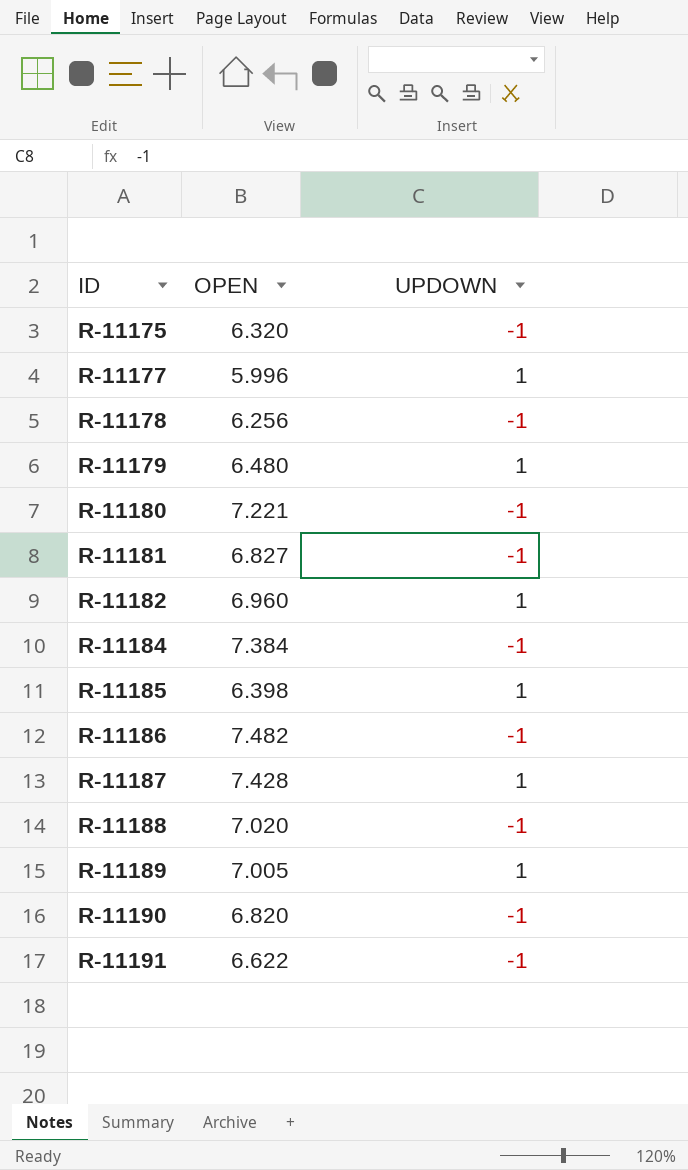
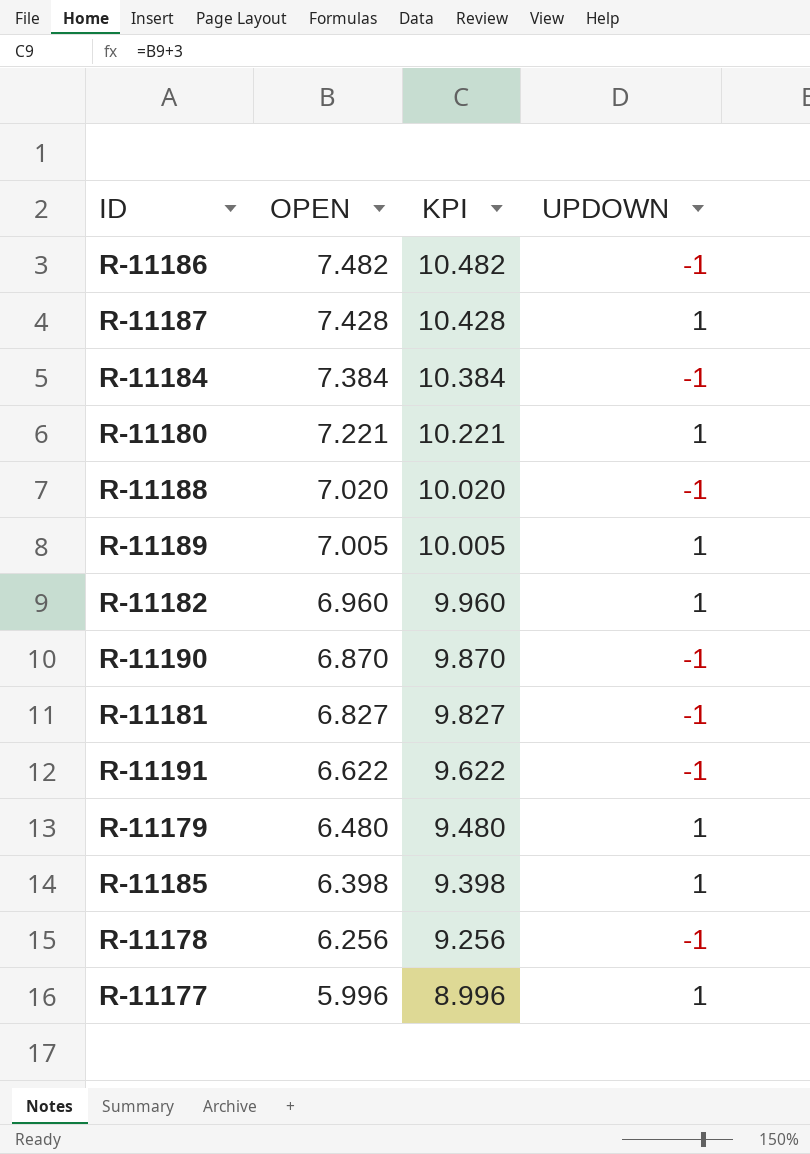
row order: ID ascending -> OPEN descending
column KPI | formula: none -> [OPEN] + 3
row R-11175: 6.320 | -1 -> none
R-11180 | UPDOWN: -1 -> 1
R-11190 | OPEN: 6.820 -> 6.870

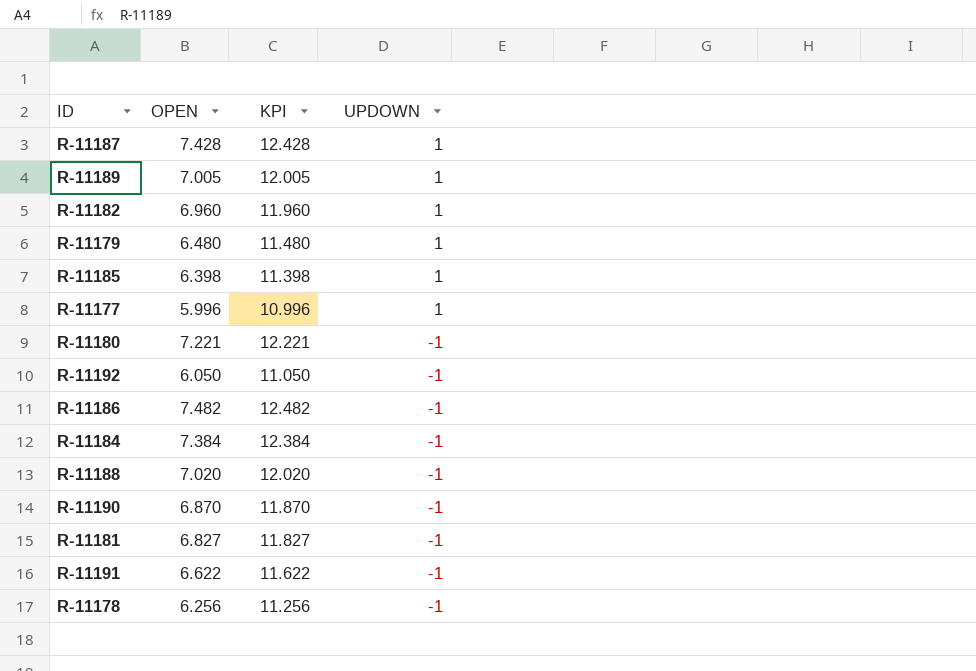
row order: OPEN descending -> UPDOWN descending
column KPI | formula: [OPEN] + 3 -> [OPEN] + 5
R-11180 | UPDOWN: 1 -> -1
row R-11192: none -> 6.050 | 11.050 | -1

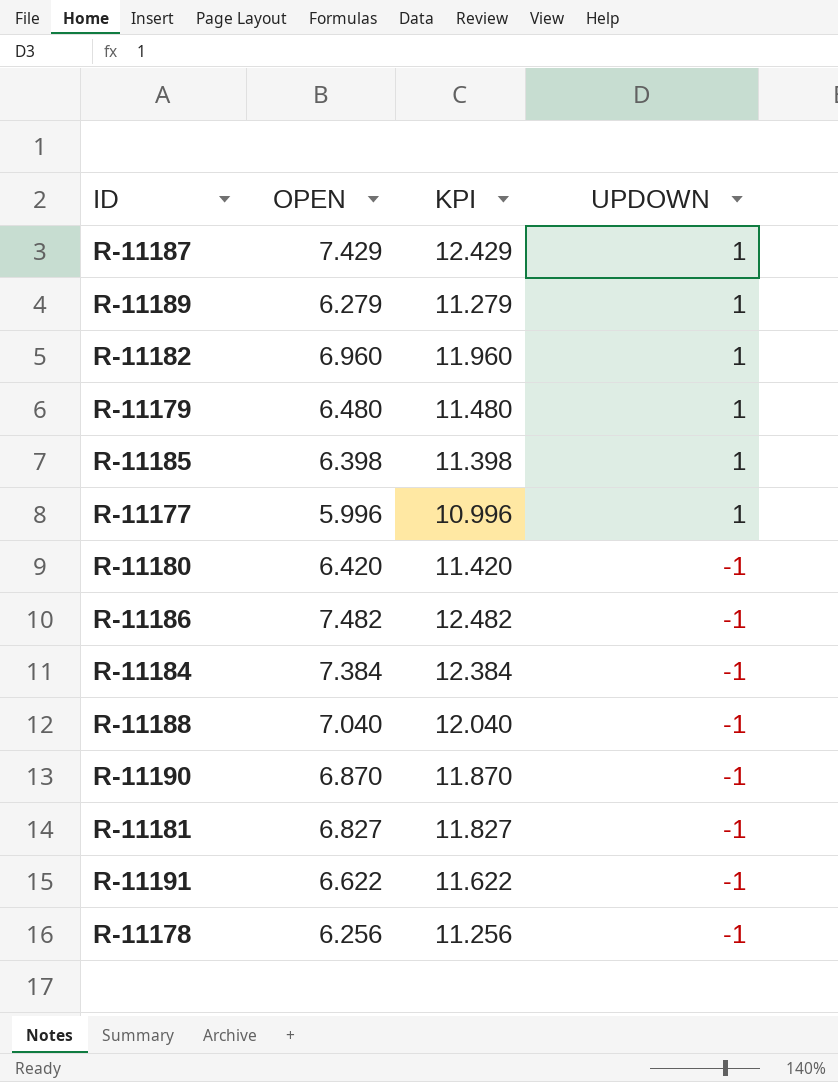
row R-11192: 6.050 | 11.050 | -1 -> none
R-11187 | OPEN: 7.428 -> 7.429
R-11187 | KPI: 12.428 -> 12.429
R-11189 | OPEN: 7.005 -> 6.279
R-11189 | KPI: 12.005 -> 11.279
R-11180 | OPEN: 7.221 -> 6.420
R-11180 | KPI: 12.221 -> 11.420
R-11188 | OPEN: 7.020 -> 7.040
R-11188 | KPI: 12.020 -> 12.040

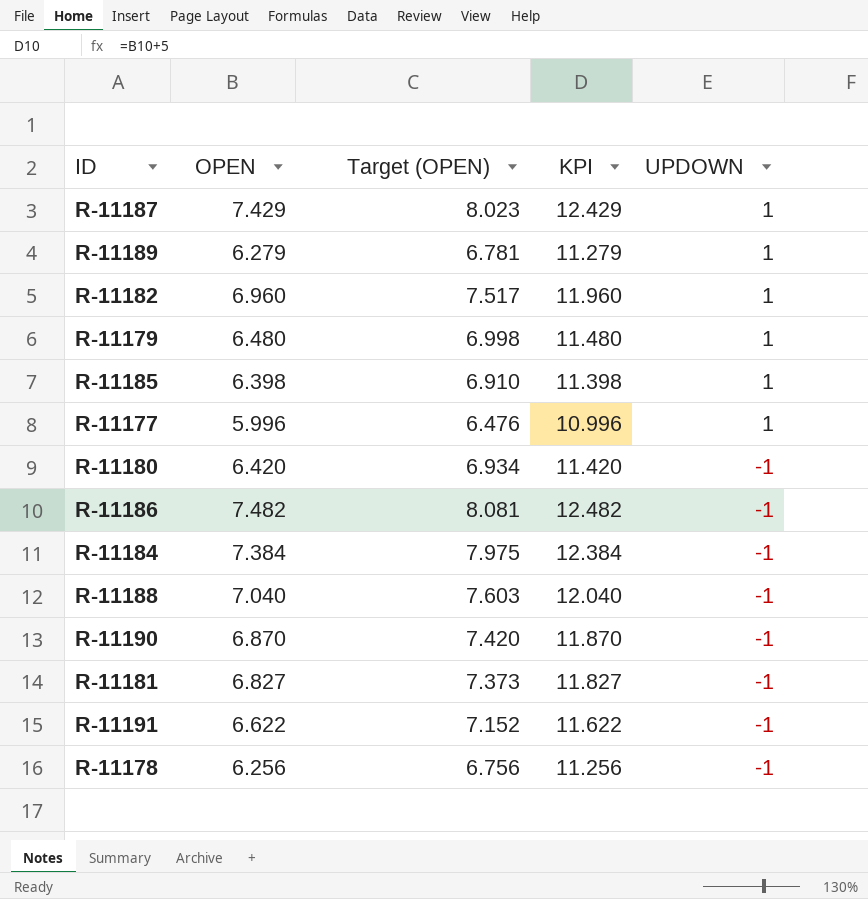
column Target (OPEN) | formula: none -> [OPEN] * 1.08

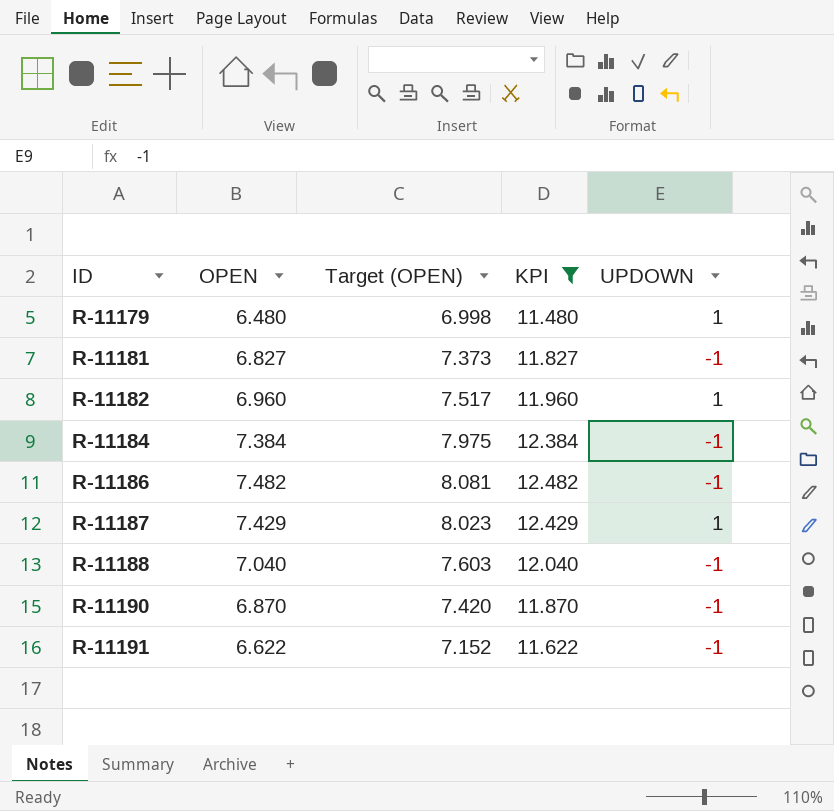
filter: none -> KPI >= 11.480
row order: UPDOWN descending -> ID ascending

